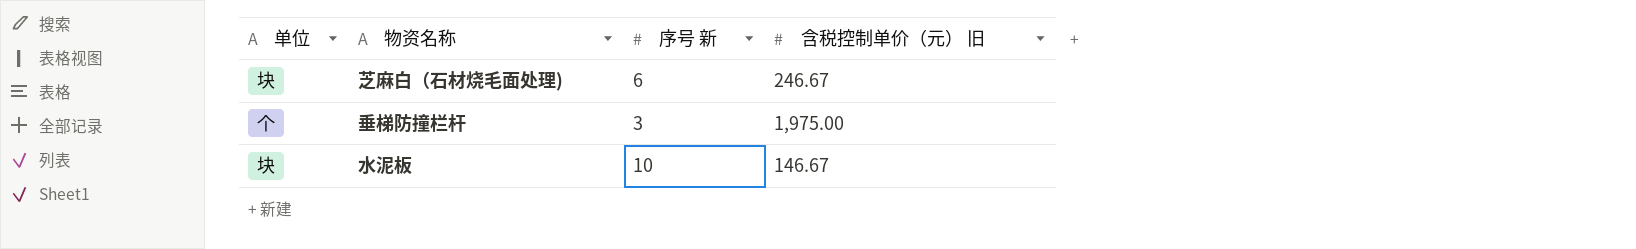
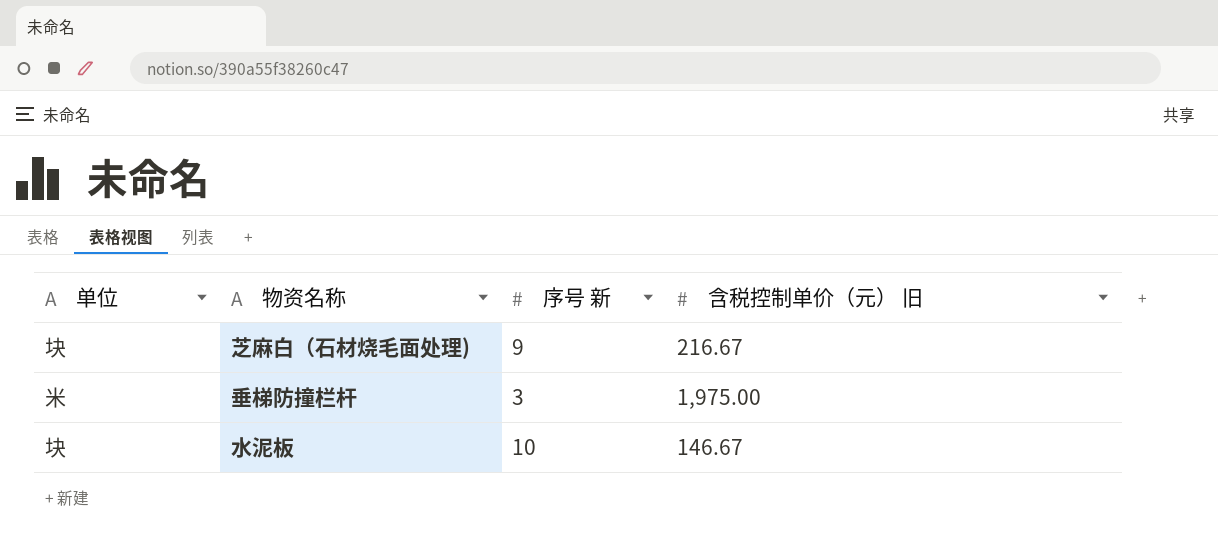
芝麻白（石材烧毛面处理) | 序号 新: 6 -> 9
芝麻白（石材烧毛面处理) | 含税控制单价（元） 旧: 246.67 -> 216.67
垂梯防撞栏杆 | 单位: 个 -> 米

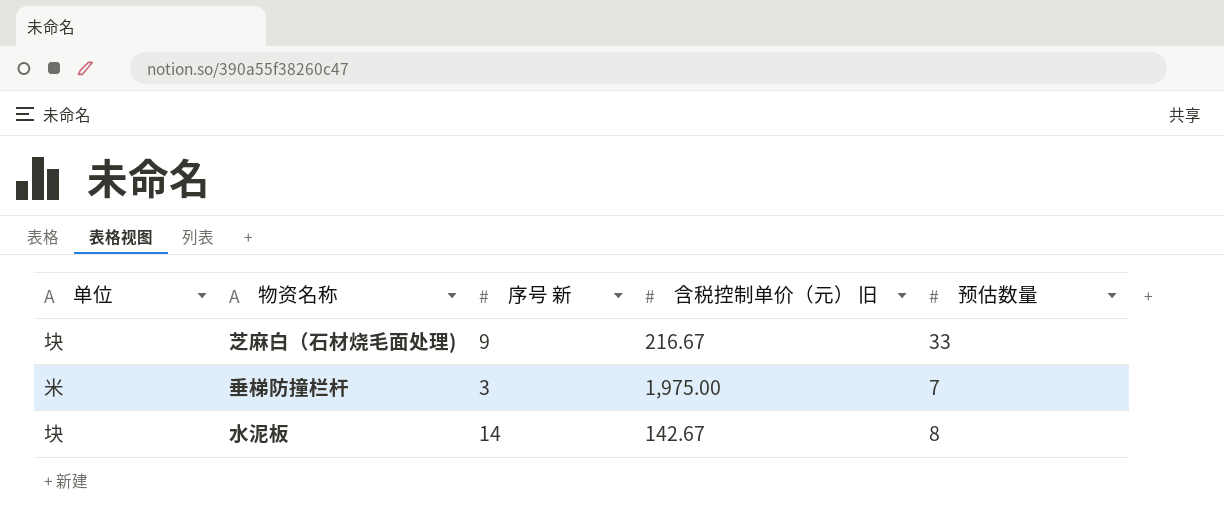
column 预估数量 | position: none -> 5
水泥板 | 序号 新: 10 -> 14
水泥板 | 含税控制单价（元） 旧: 146.67 -> 142.67

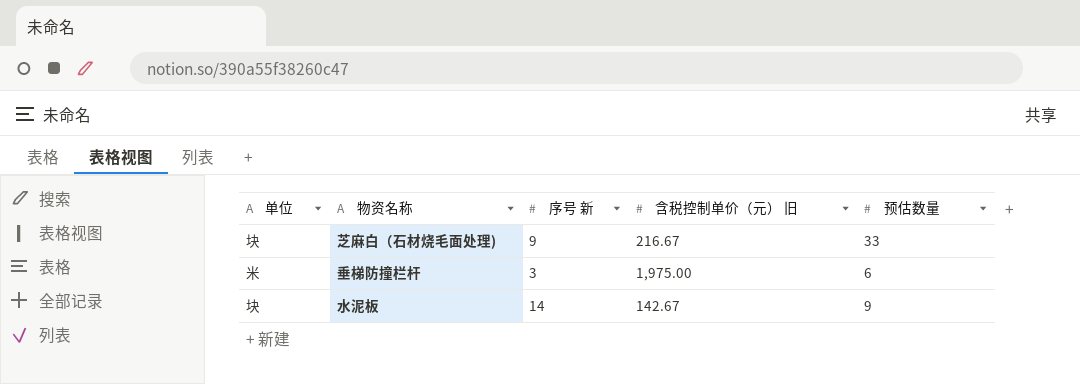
垂梯防撞栏杆 | 预估数量: 7 -> 6
水泥板 | 预估数量: 8 -> 9

